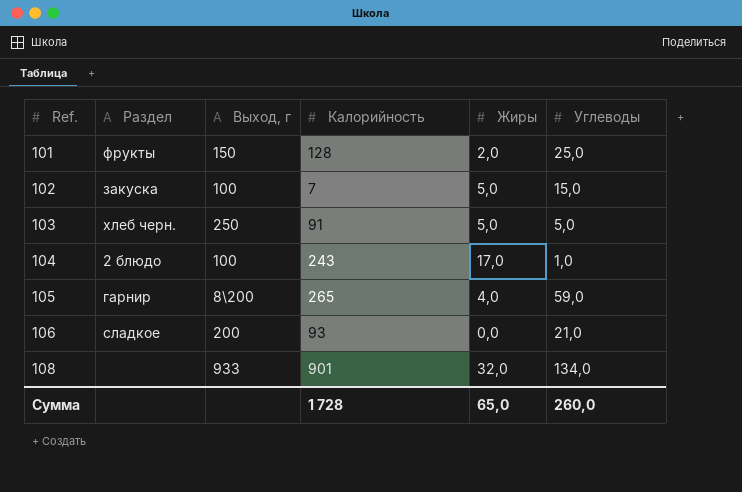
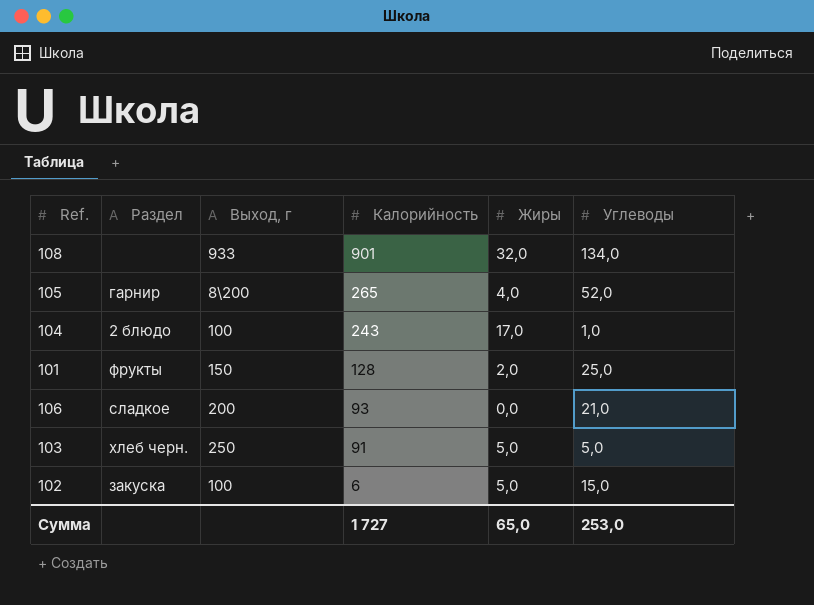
row order: Ref. ascending -> Калорийность descending
105 | Углеводы: 59,0 -> 52,0
102 | Калорийность: 7 -> 6
Сумма | Калорийность: 1 728 -> 1 727
Сумма | Углеводы: 260,0 -> 253,0

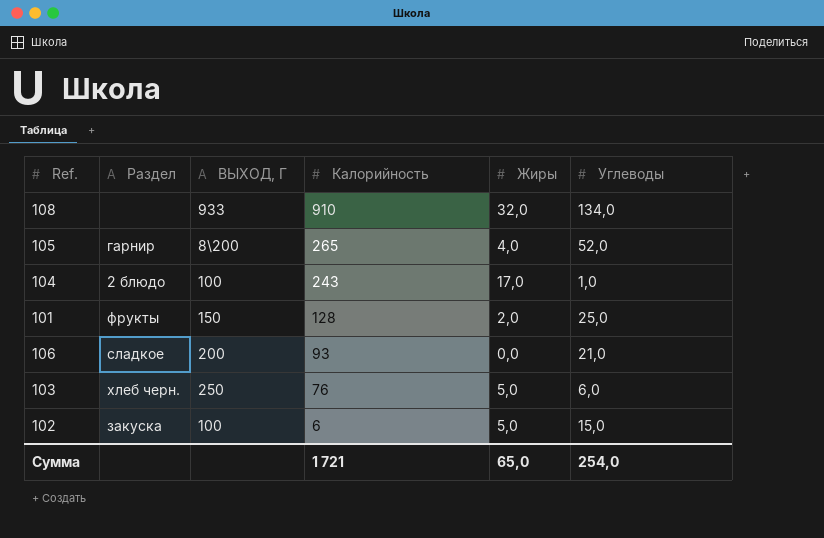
column name: Выход, г -> ВЫХОД, Г
108 | Калорийность: 901 -> 910
103 | Калорийность: 91 -> 76
103 | Углеводы: 5,0 -> 6,0
Сумма | Калорийность: 1 727 -> 1 721
Сумма | Углеводы: 253,0 -> 254,0

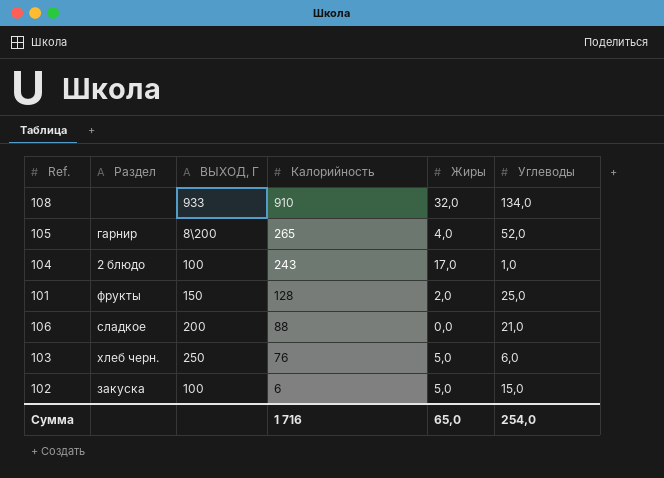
106 | Калорийность: 93 -> 88
Сумма | Калорийность: 1 721 -> 1 716

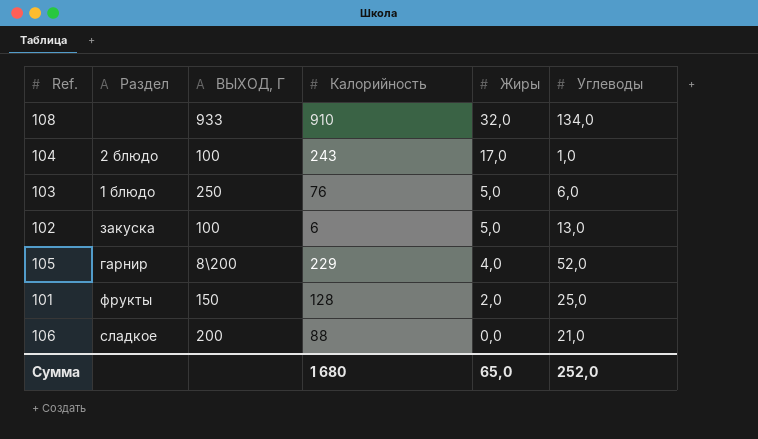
row order: Калорийность descending -> Жиры descending
103 | Раздел: хлеб черн. -> 1 блюдо
102 | Углеводы: 15,0 -> 13,0
105 | Калорийность: 265 -> 229
Сумма | Калорийность: 1 716 -> 1 680
Сумма | Углеводы: 254,0 -> 252,0

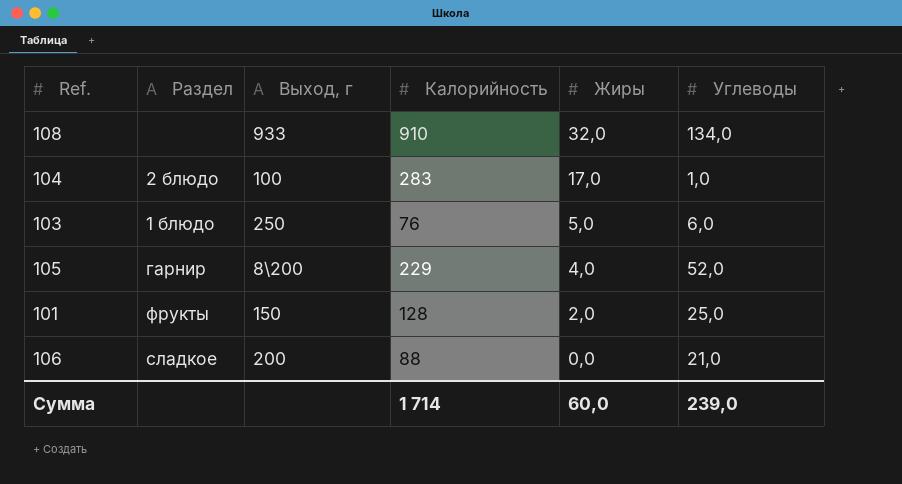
column name: ВЫХОД, Г -> Выход, г
row 102: закуска | 100 | 6 | 5,0 | 13,0 -> none
104 | Калорийность: 243 -> 283
Сумма | Калорийность: 1 680 -> 1 714
Сумма | Жиры: 65,0 -> 60,0
Сумма | Углеводы: 252,0 -> 239,0

